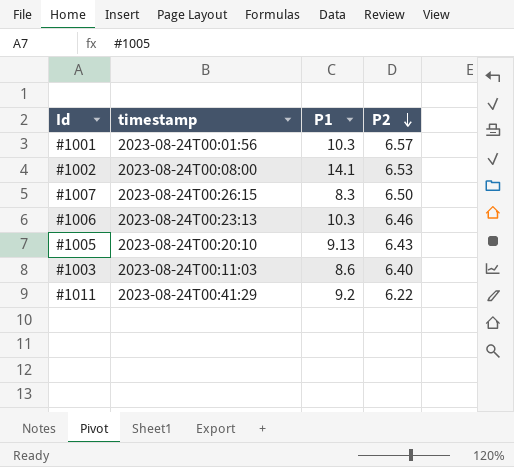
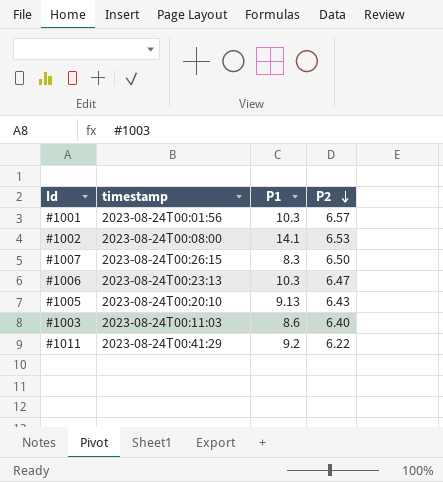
#1006 | P2: 6.46 -> 6.47

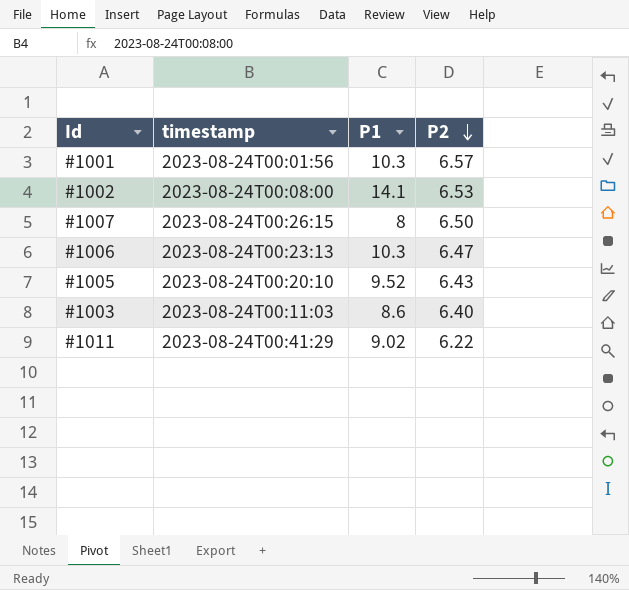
#1007 | P1: 8.3 -> 8
#1005 | P1: 9.13 -> 9.52
#1011 | P1: 9.2 -> 9.02

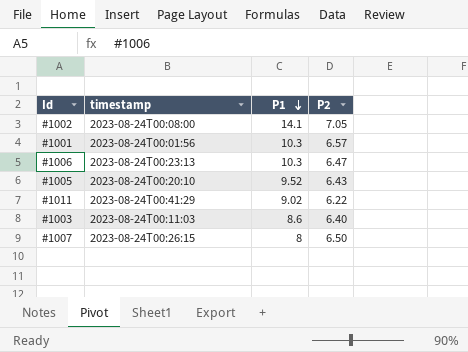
row order: P2 descending -> P1 descending
#1002 | P2: 6.53 -> 7.05

